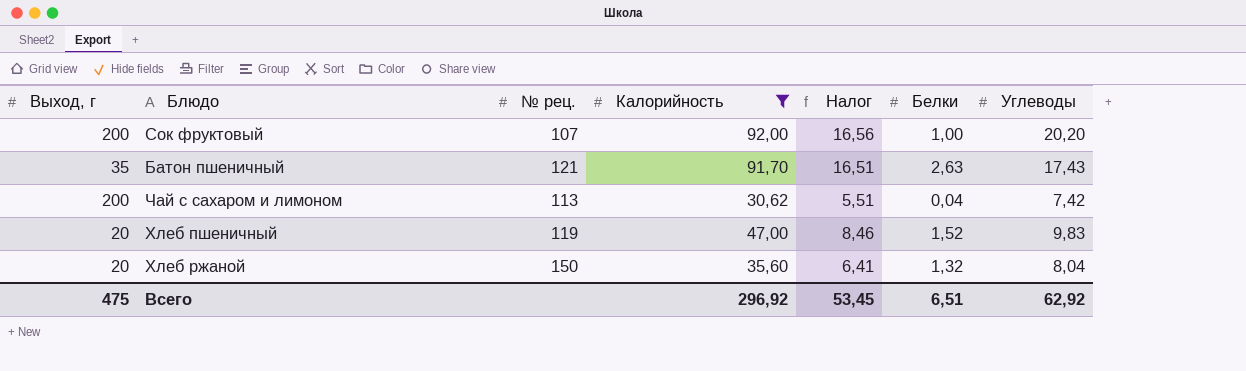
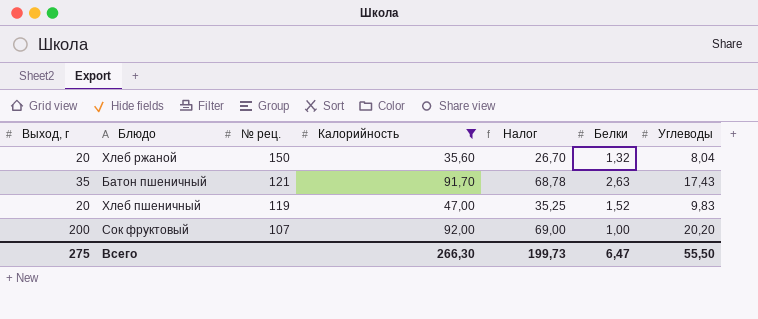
row order: none -> № рец. descending
column Налог | formula: [Калорийность] * 0,18 -> [Калорийность] * 0,75
row Чай с сахаром и лимоном: 200 | 113 | 30,62 | 5,51 | 0,04 | 7,42 -> none
Всего | Выход, г: 475 -> 275
Всего | Калорийность: 296,92 -> 266,30
Всего | Налог: 53,45 -> 199,73
Всего | Белки: 6,51 -> 6,47
Всего | Углеводы: 62,92 -> 55,50

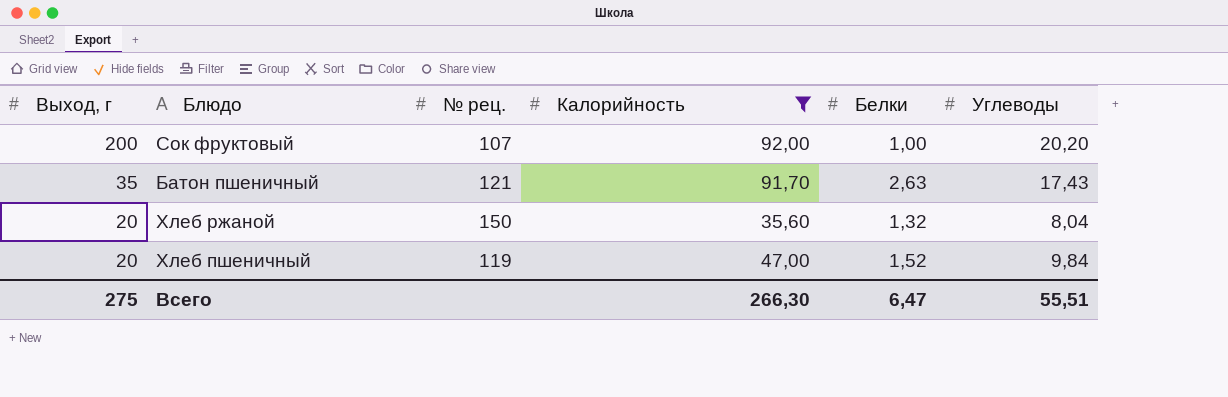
row order: № рец. descending -> Выход, г descending
column Налог | formula: [Калорийность] * 0,75 -> none
Хлеб пшеничный | Углеводы: 9,83 -> 9,84
Всего | Углеводы: 55,50 -> 55,51

